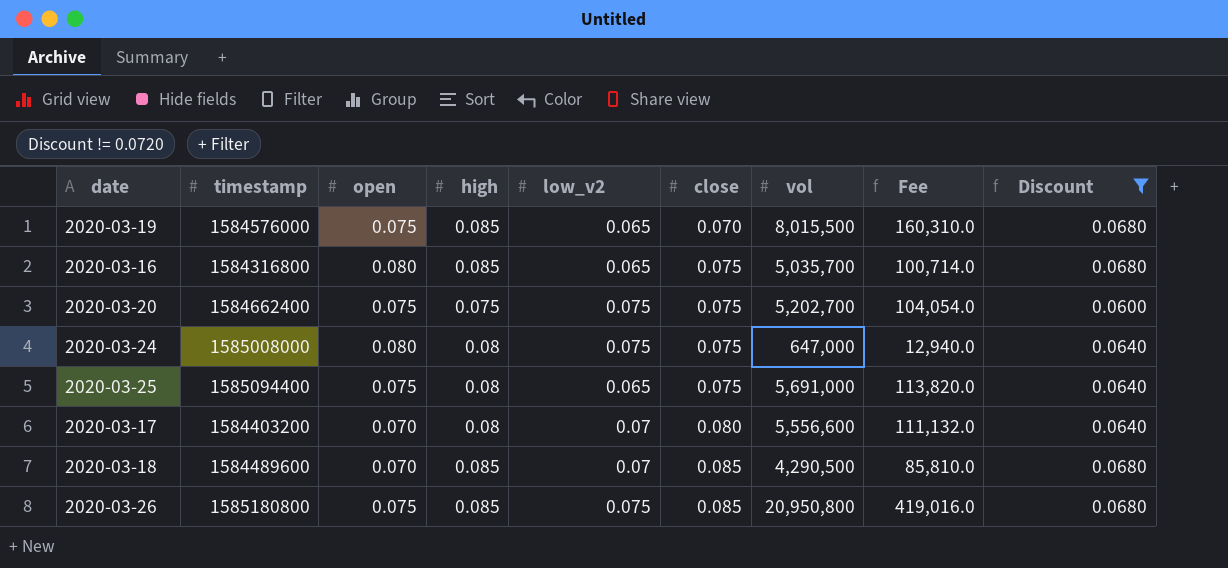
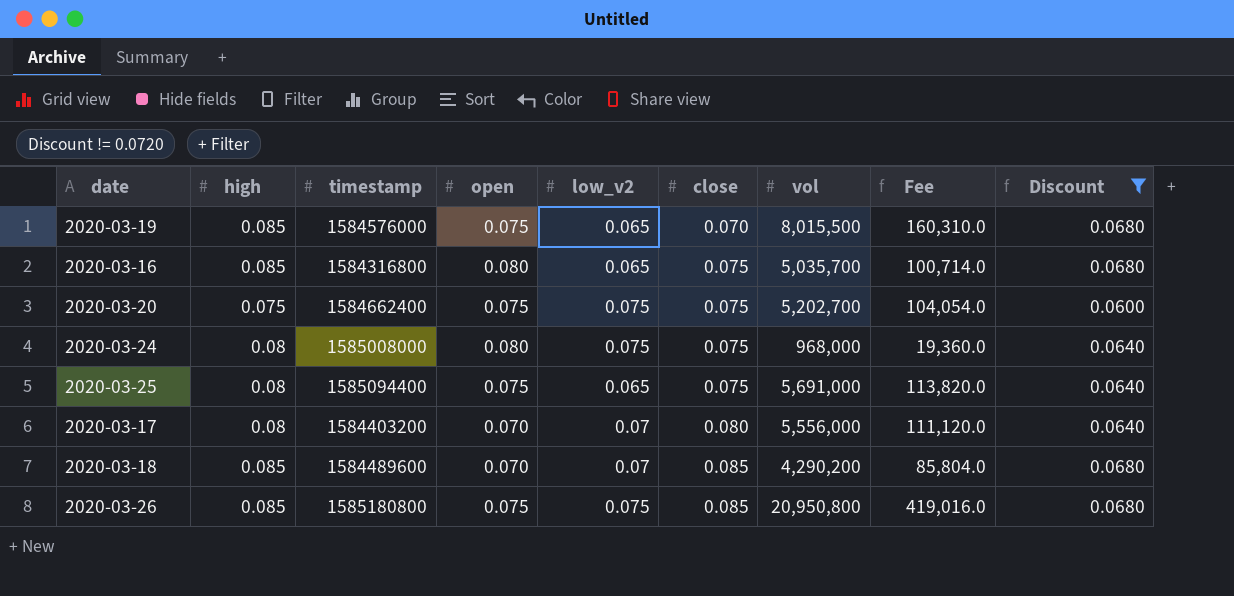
column high | position: 4 -> 2
2020-03-24 | vol: 647,000 -> 968,000
2020-03-24 | Fee: 12,940.0 -> 19,360.0
2020-03-17 | vol: 5,556,600 -> 5,556,000
2020-03-17 | Fee: 111,132.0 -> 111,120.0
2020-03-18 | vol: 4,290,500 -> 4,290,200
2020-03-18 | Fee: 85,810.0 -> 85,804.0

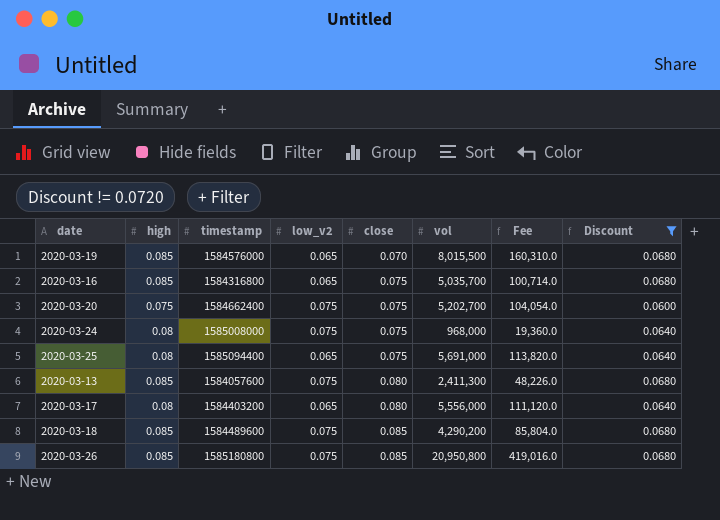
column open | position: 4 -> none
row 2020-03-13: none -> 0.085 | 1584057600 | 0.075 | 0.080 | 2,411,300 | 48,226.0 | 0.0680
2020-03-17 | low_v2: 0.07 -> 0.065
2020-03-18 | low_v2: 0.07 -> 0.075

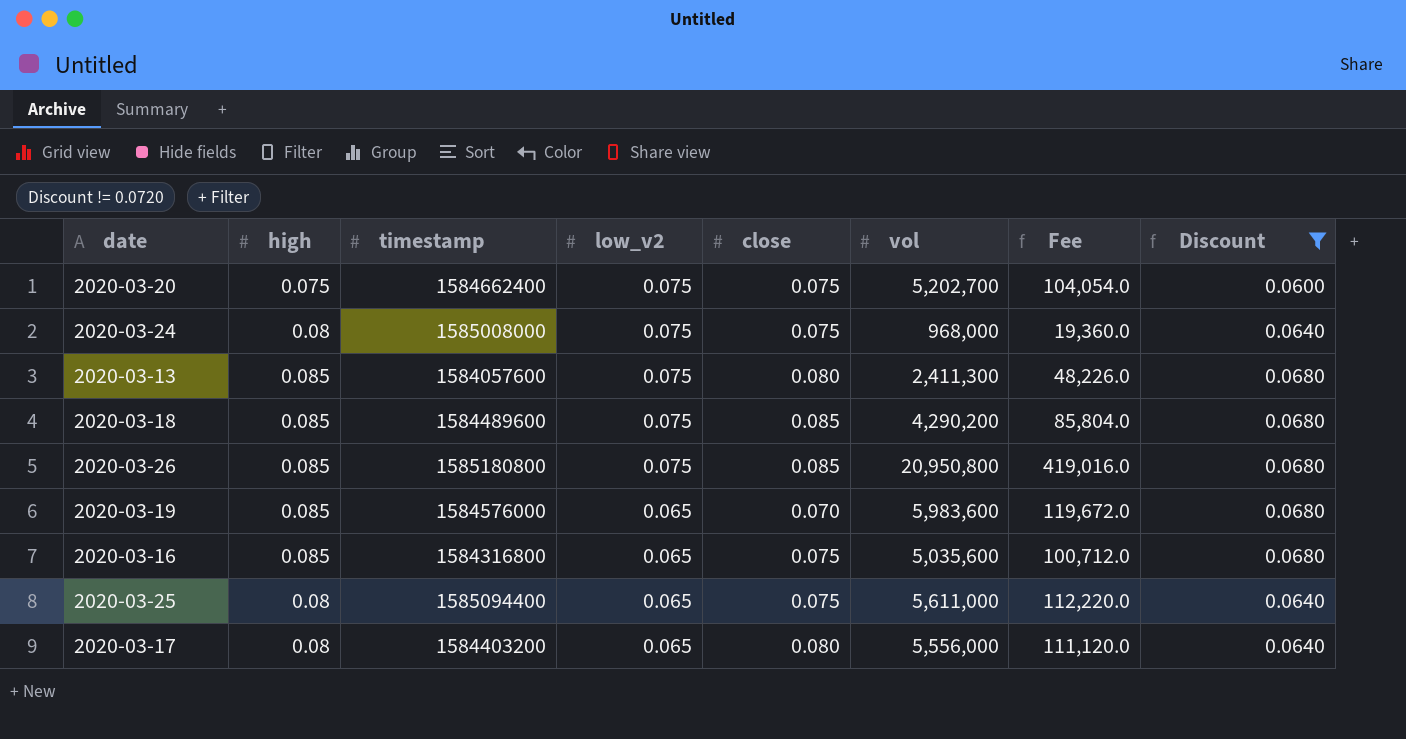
row order: close ascending -> low_v2 descending
2020-03-19 | vol: 8,015,500 -> 5,983,600
2020-03-19 | Fee: 160,310.0 -> 119,672.0
2020-03-16 | vol: 5,035,700 -> 5,035,600
2020-03-16 | Fee: 100,714.0 -> 100,712.0
2020-03-25 | vol: 5,691,000 -> 5,611,000
2020-03-25 | Fee: 113,820.0 -> 112,220.0

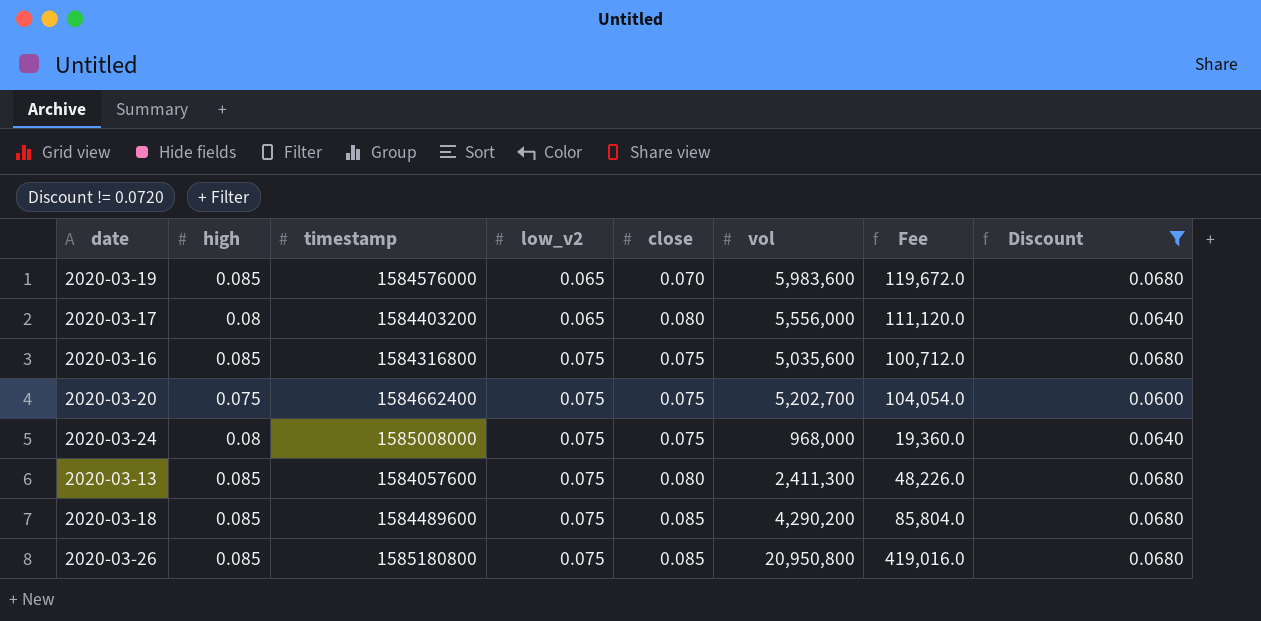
row order: low_v2 descending -> low_v2 ascending
row 2020-03-25: 0.08 | 1585094400 | 0.065 | 0.075 | 5,611,000 | 112,220.0 | 0.0640 -> none
2020-03-16 | low_v2: 0.065 -> 0.075

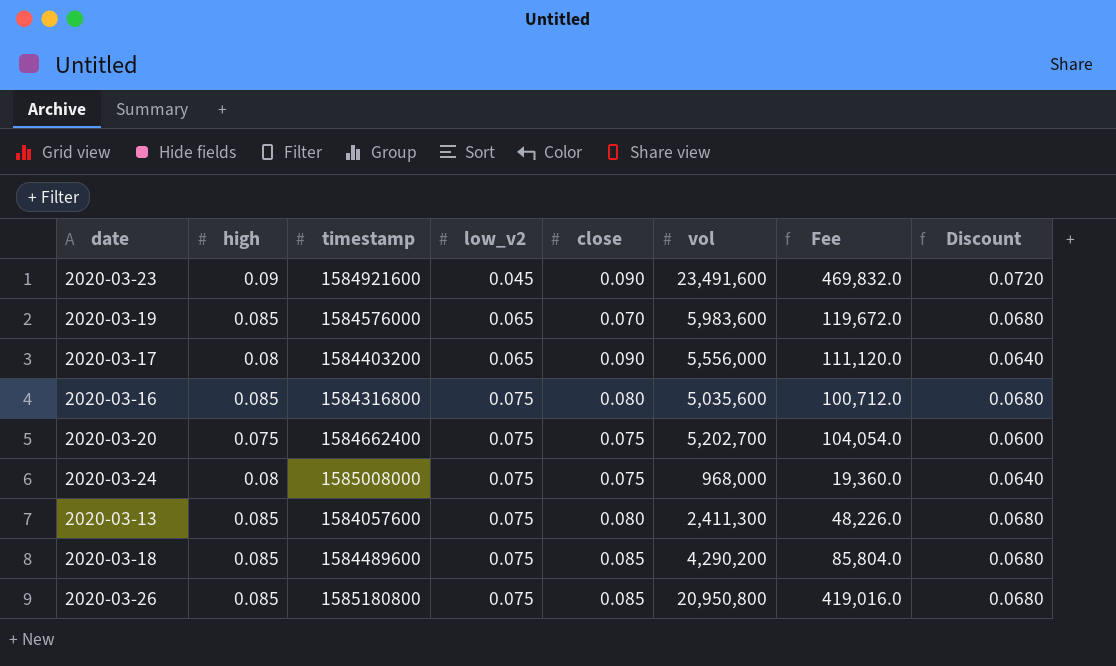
filter: Discount != 0.0720 -> none
2020-03-17 | close: 0.080 -> 0.090
2020-03-16 | close: 0.075 -> 0.080

